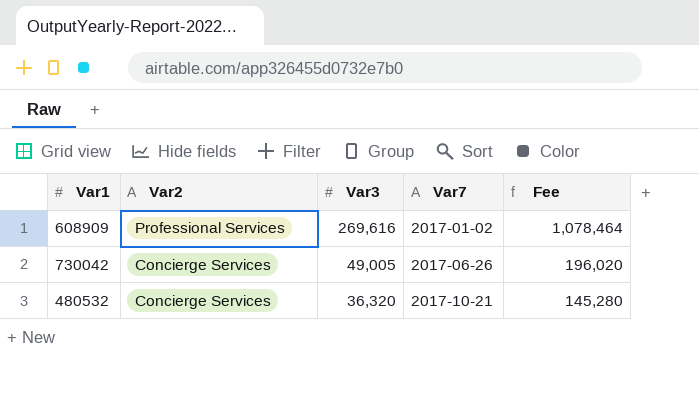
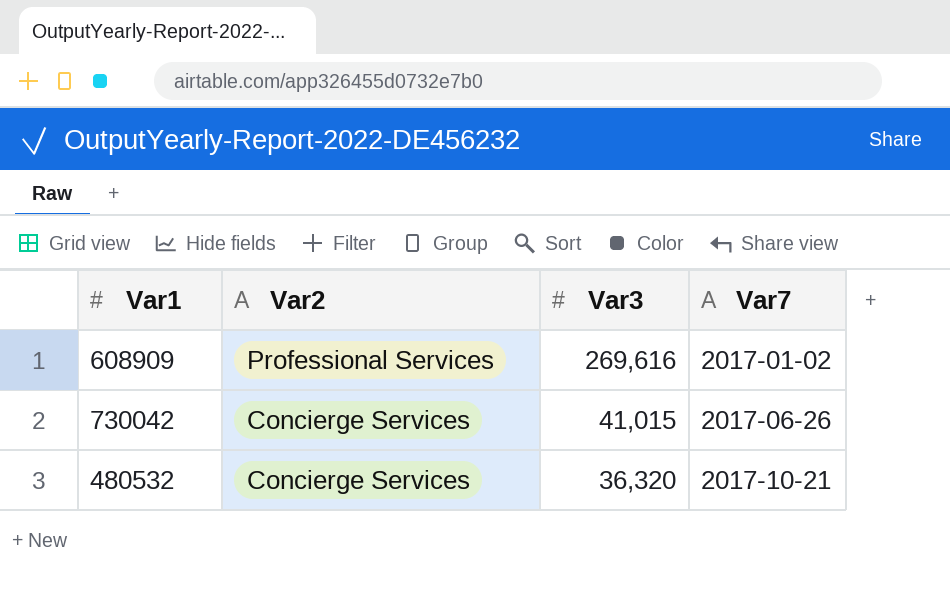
column Fee | formula: [Var3] * 4 -> none
730042 | Var3: 49,005 -> 41,015

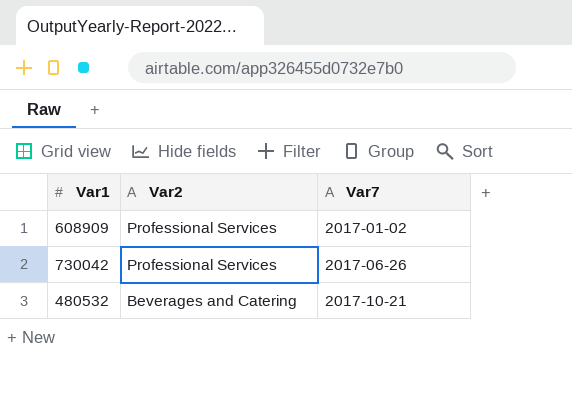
column Var3 | position: 3 -> none
730042 | Var2: Concierge Services -> Professional Services
480532 | Var2: Concierge Services -> Beverages and Catering

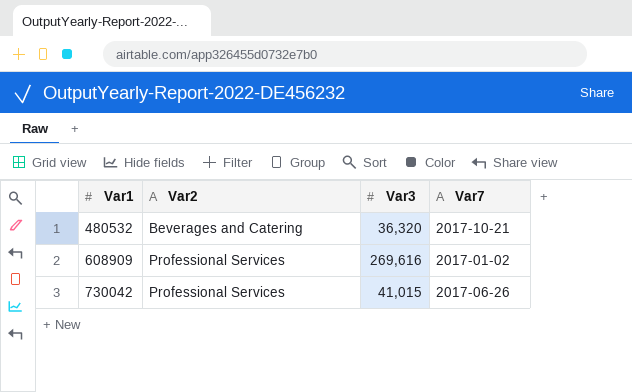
row order: Var2 descending -> Var1 ascending
column Var3 | position: none -> 3

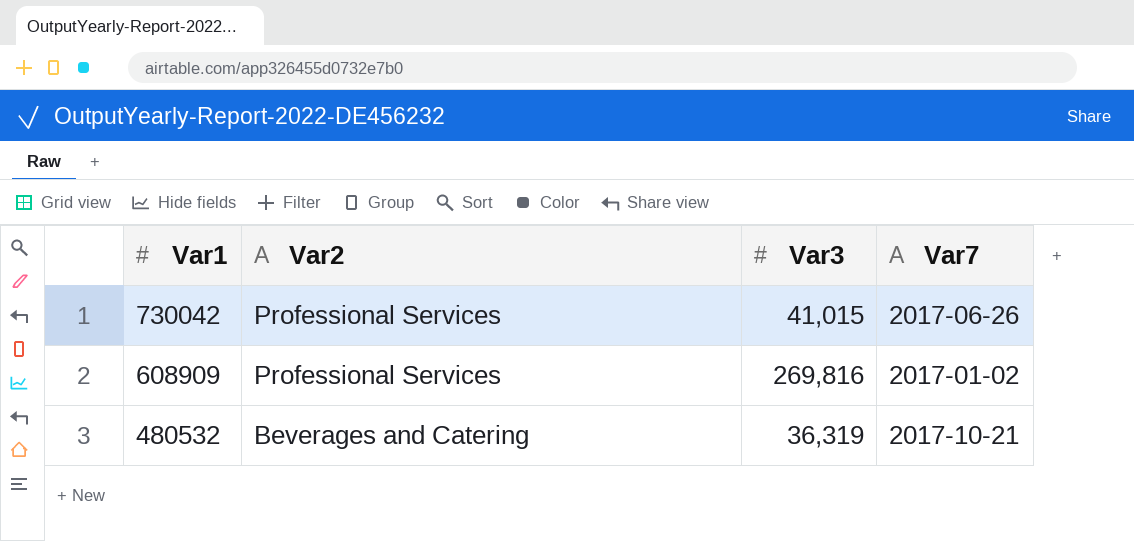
row order: Var1 ascending -> Var1 descending
608909 | Var3: 269,616 -> 269,816
480532 | Var3: 36,320 -> 36,319

